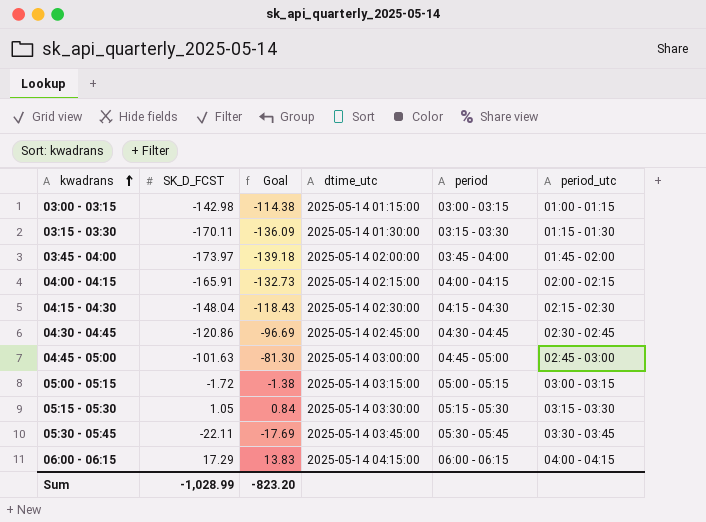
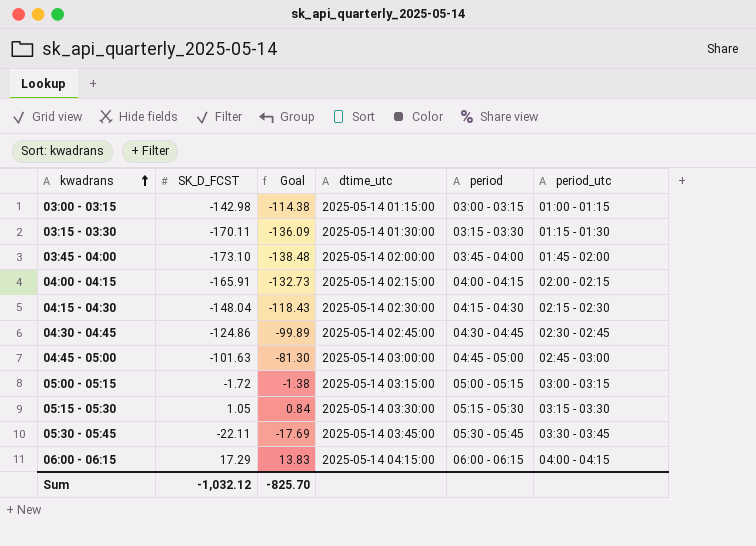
03:45 - 04:00 | SK_D_FCST: -173.97 -> -173.10
03:45 - 04:00 | Goal: -139.18 -> -138.48
04:30 - 04:45 | SK_D_FCST: -120.86 -> -124.86
04:30 - 04:45 | Goal: -96.69 -> -99.89
Sum | SK_D_FCST: -1,028.99 -> -1,032.12
Sum | Goal: -823.20 -> -825.70

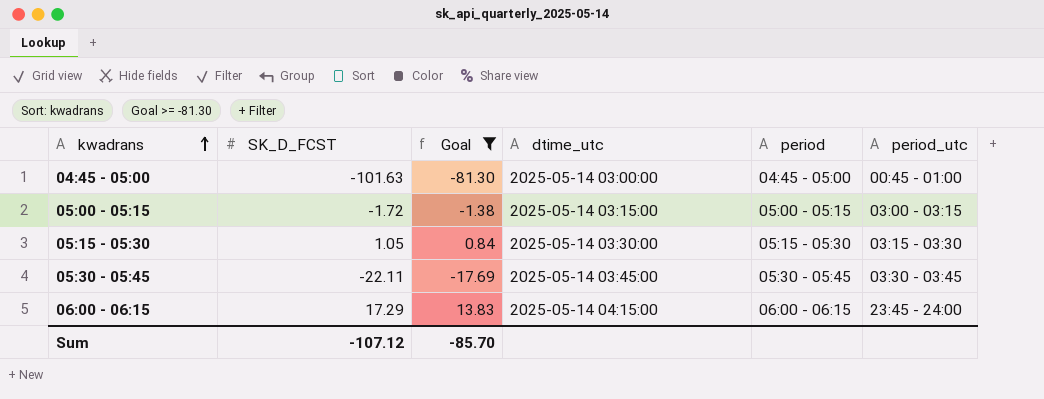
filter: none -> Goal >= -81.30
04:45 - 05:00 | period_utc: 02:45 - 03:00 -> 00:45 - 01:00
06:00 - 06:15 | period_utc: 04:00 - 04:15 -> 23:45 - 24:00
Sum | SK_D_FCST: -1,032.12 -> -107.12
Sum | Goal: -825.70 -> -85.70

